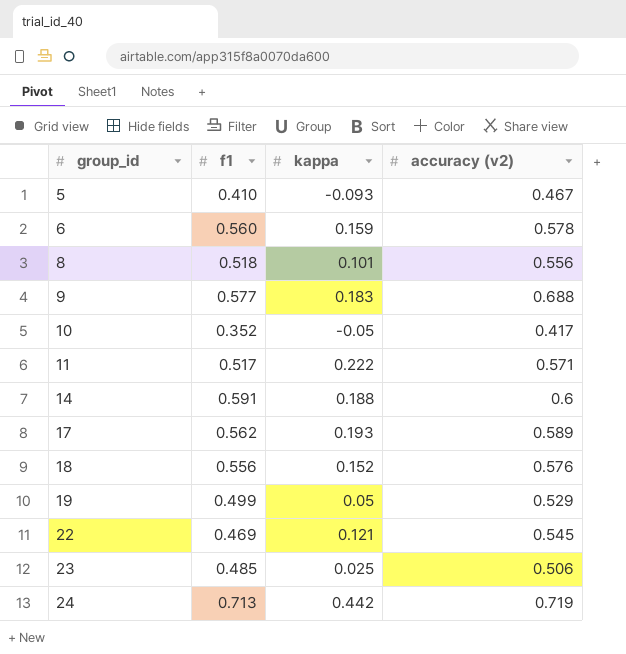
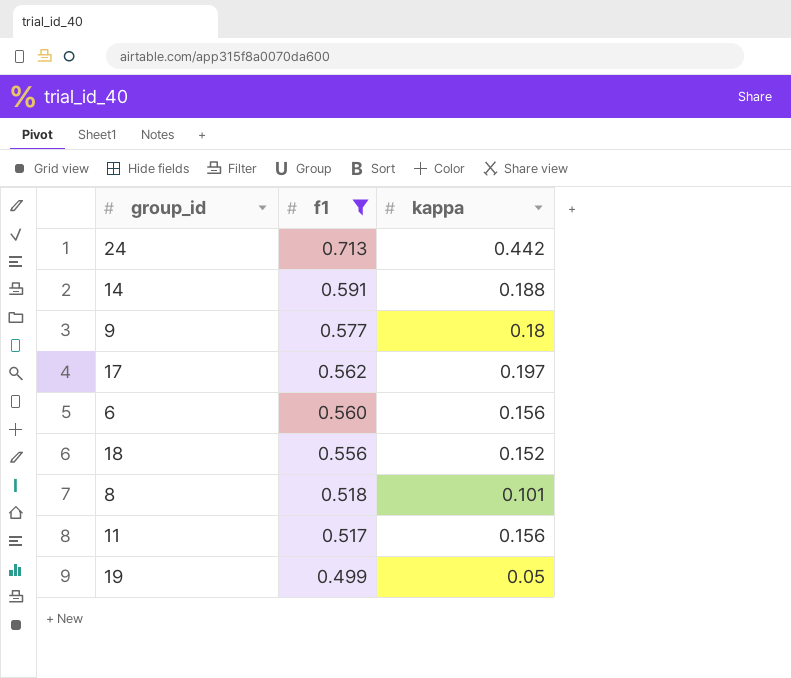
filter: none -> f1 >= 0.499
row order: group_id ascending -> f1 descending
column accuracy (v2) | position: 4 -> none
9 | kappa: 0.183 -> 0.18
17 | kappa: 0.193 -> 0.197
6 | kappa: 0.159 -> 0.156
11 | kappa: 0.222 -> 0.156

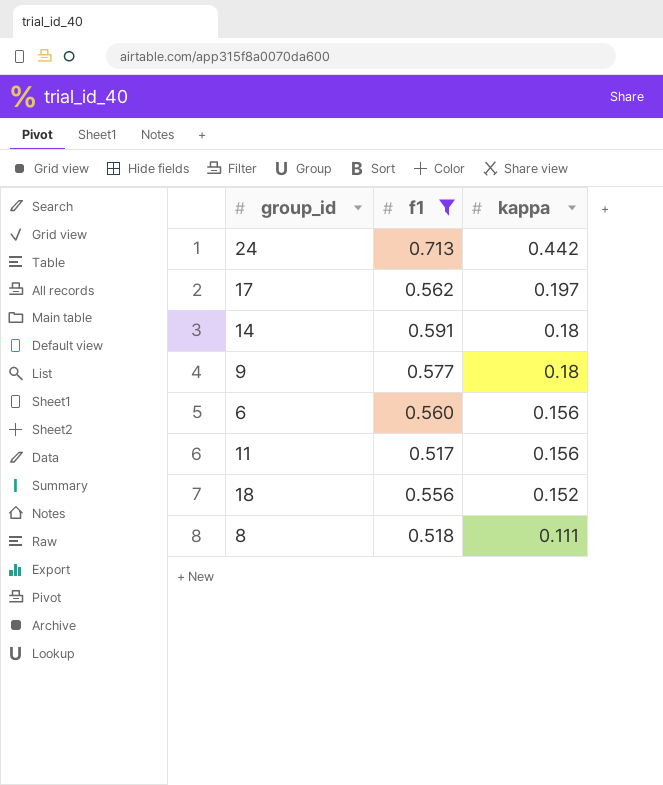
row order: f1 descending -> kappa descending
row 19: 0.499 | 0.05 -> none
14 | kappa: 0.188 -> 0.18
8 | kappa: 0.101 -> 0.111

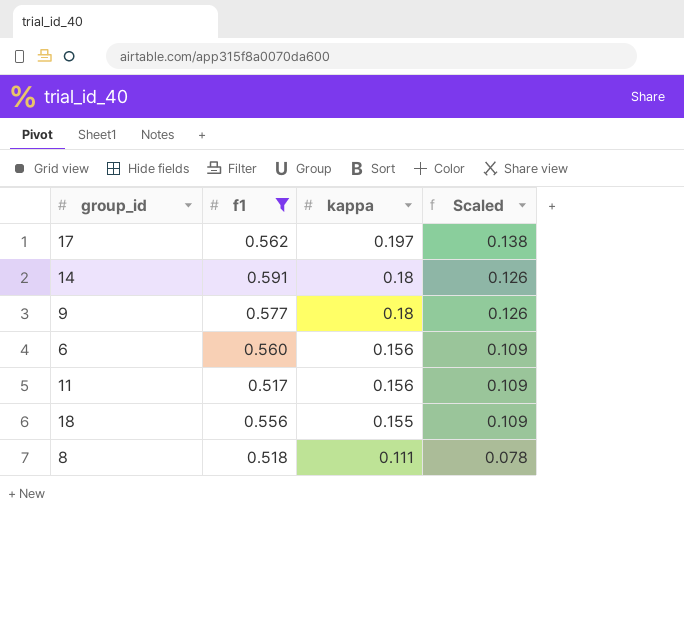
column Scaled | formula: none -> [kappa] * 0.7
row 24: 0.713 | 0.442 -> none
18 | kappa: 0.152 -> 0.155

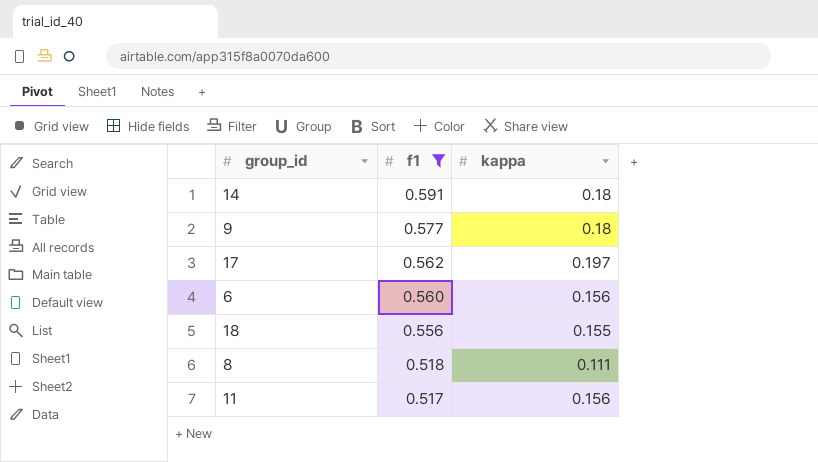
row order: kappa descending -> f1 descending
column Scaled | formula: [kappa] * 0.7 -> none

